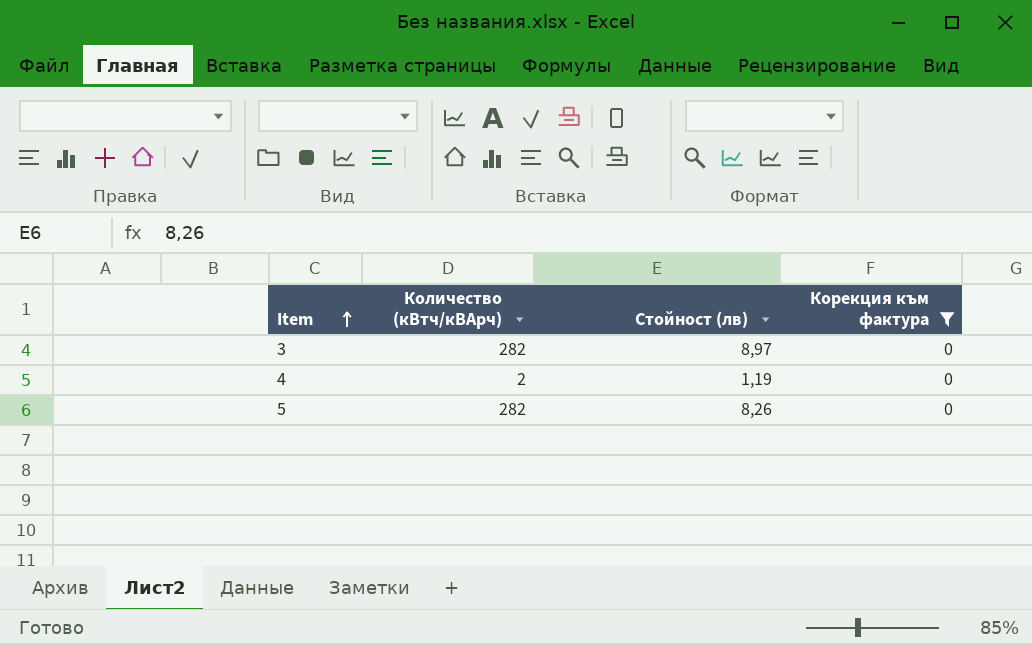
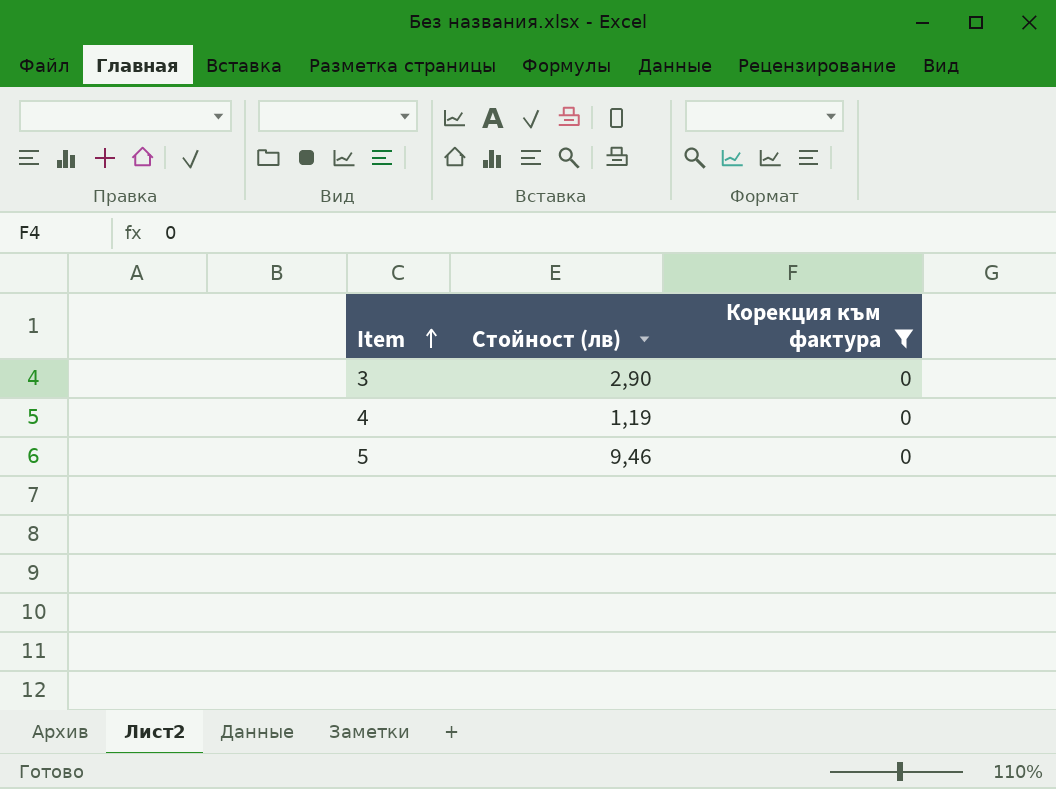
column Количество (кВтч/кВАрч) | position: 2 -> none
3 | Стойност (лв): 8,97 -> 2,90
5 | Стойност (лв): 8,26 -> 9,46

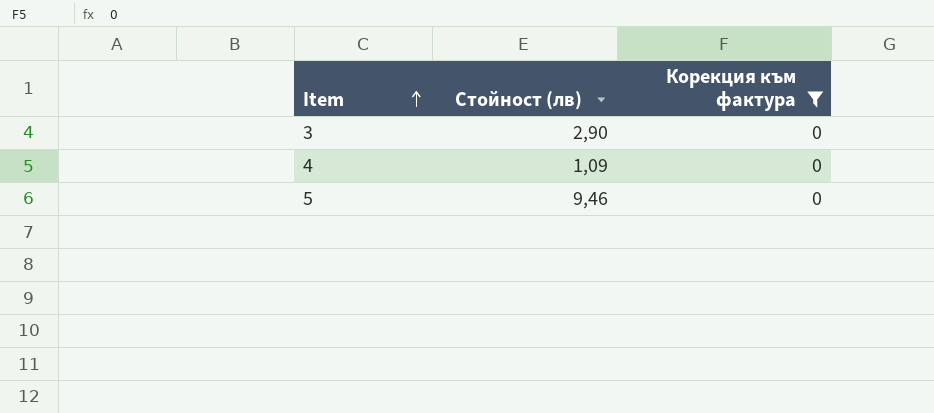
4 | Стойност (лв): 1,19 -> 1,09

